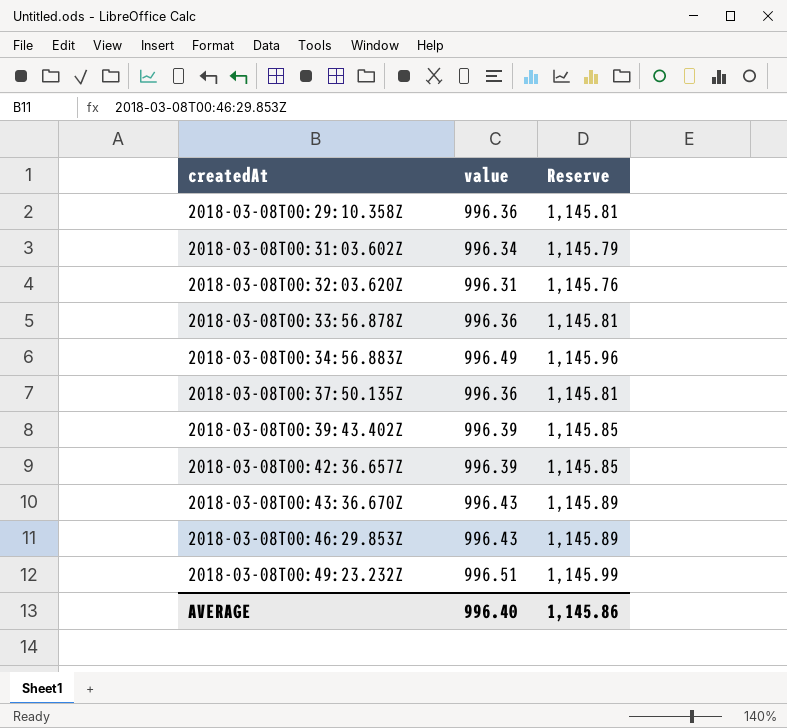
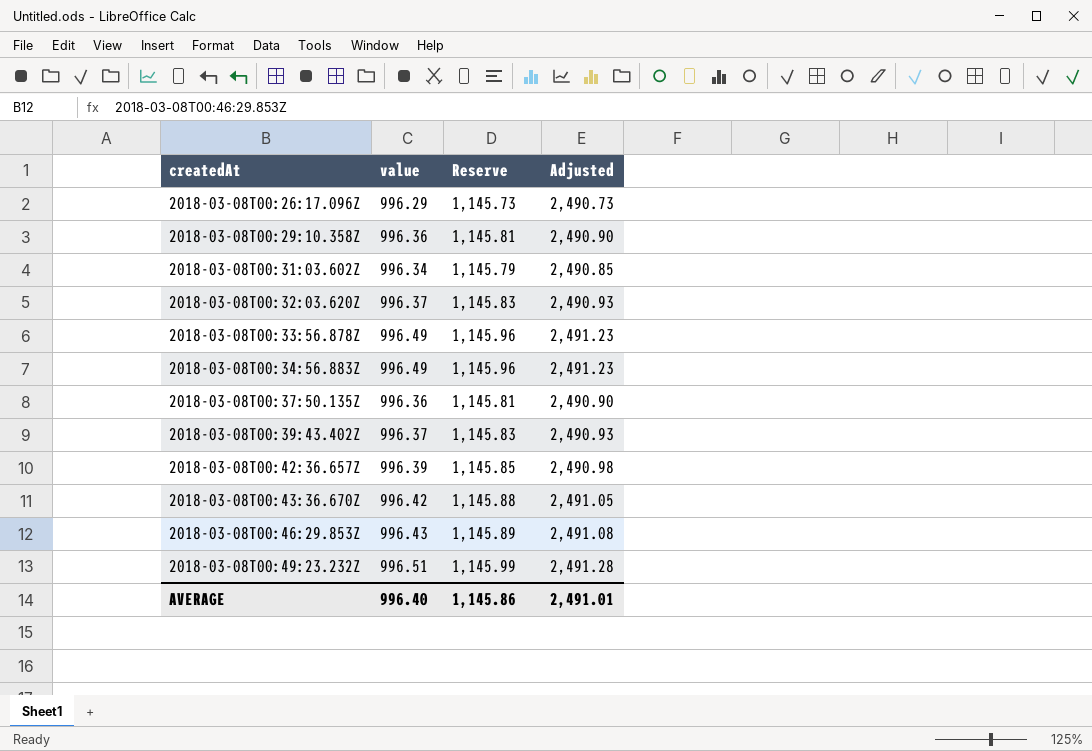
column Adjusted | formula: none -> [value] * 2.5
row 2018-03-08T00:26:17.096Z: none -> 996.29 | 1,145.73 | 2,490.73
2018-03-08T00:32:03.620Z | value: 996.31 -> 996.37
2018-03-08T00:32:03.620Z | Reserve: 1,145.76 -> 1,145.83
2018-03-08T00:33:56.878Z | value: 996.36 -> 996.49
2018-03-08T00:33:56.878Z | Reserve: 1,145.81 -> 1,145.96
2018-03-08T00:39:43.402Z | value: 996.39 -> 996.37
2018-03-08T00:39:43.402Z | Reserve: 1,145.85 -> 1,145.83
2018-03-08T00:43:36.670Z | value: 996.43 -> 996.42
2018-03-08T00:43:36.670Z | Reserve: 1,145.89 -> 1,145.88

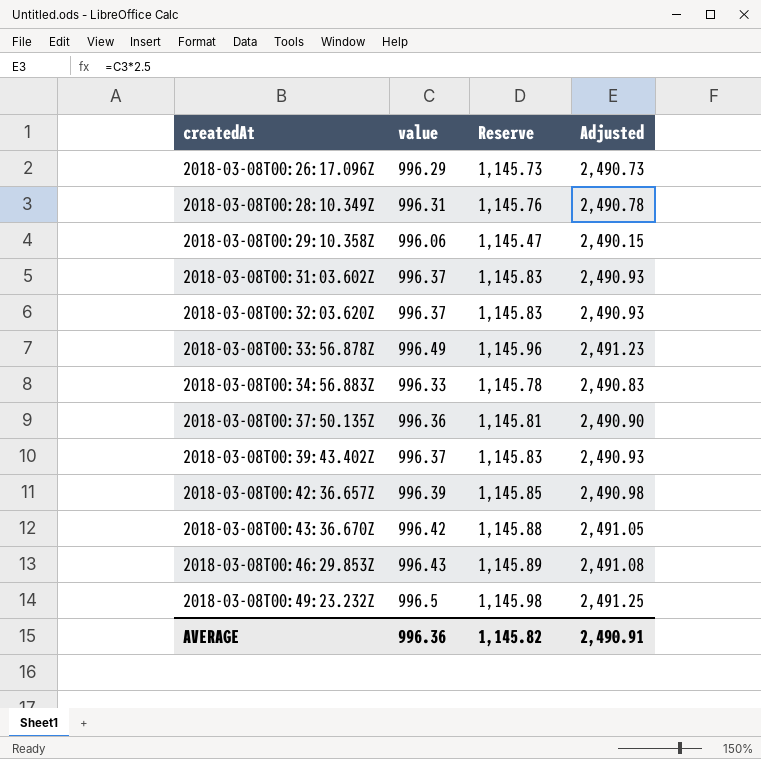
row 2018-03-08T00:28:10.349Z: none -> 996.31 | 1,145.76 | 2,490.78
2018-03-08T00:29:10.358Z | value: 996.36 -> 996.06
2018-03-08T00:29:10.358Z | Reserve: 1,145.81 -> 1,145.47
2018-03-08T00:29:10.358Z | Adjusted: 2,490.90 -> 2,490.15
2018-03-08T00:31:03.602Z | value: 996.34 -> 996.37
2018-03-08T00:31:03.602Z | Reserve: 1,145.79 -> 1,145.83
2018-03-08T00:31:03.602Z | Adjusted: 2,490.85 -> 2,490.93
2018-03-08T00:34:56.883Z | value: 996.49 -> 996.33
2018-03-08T00:34:56.883Z | Reserve: 1,145.96 -> 1,145.78
2018-03-08T00:34:56.883Z | Adjusted: 2,491.23 -> 2,490.83
2018-03-08T00:49:23.232Z | value: 996.51 -> 996.5
2018-03-08T00:49:23.232Z | Reserve: 1,145.99 -> 1,145.98
2018-03-08T00:49:23.232Z | Adjusted: 2,491.28 -> 2,491.25
AVERAGE | value: 996.40 -> 996.36
AVERAGE | Reserve: 1,145.86 -> 1,145.82
AVERAGE | Adjusted: 2,491.01 -> 2,490.91

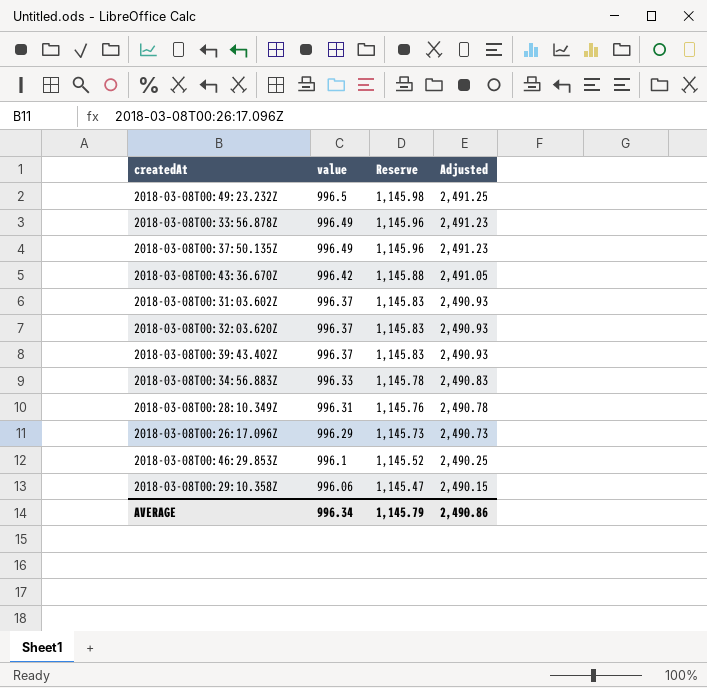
row order: createdAt ascending -> value descending
row 2018-03-08T00:42:36.657Z: 996.39 | 1,145.85 | 2,490.98 -> none
2018-03-08T00:37:50.135Z | value: 996.36 -> 996.49
2018-03-08T00:37:50.135Z | Reserve: 1,145.81 -> 1,145.96
2018-03-08T00:37:50.135Z | Adjusted: 2,490.90 -> 2,491.23
2018-03-08T00:46:29.853Z | value: 996.43 -> 996.1
2018-03-08T00:46:29.853Z | Reserve: 1,145.89 -> 1,145.52
2018-03-08T00:46:29.853Z | Adjusted: 2,491.08 -> 2,490.25
AVERAGE | value: 996.36 -> 996.34
AVERAGE | Reserve: 1,145.82 -> 1,145.79
AVERAGE | Adjusted: 2,490.91 -> 2,490.86

